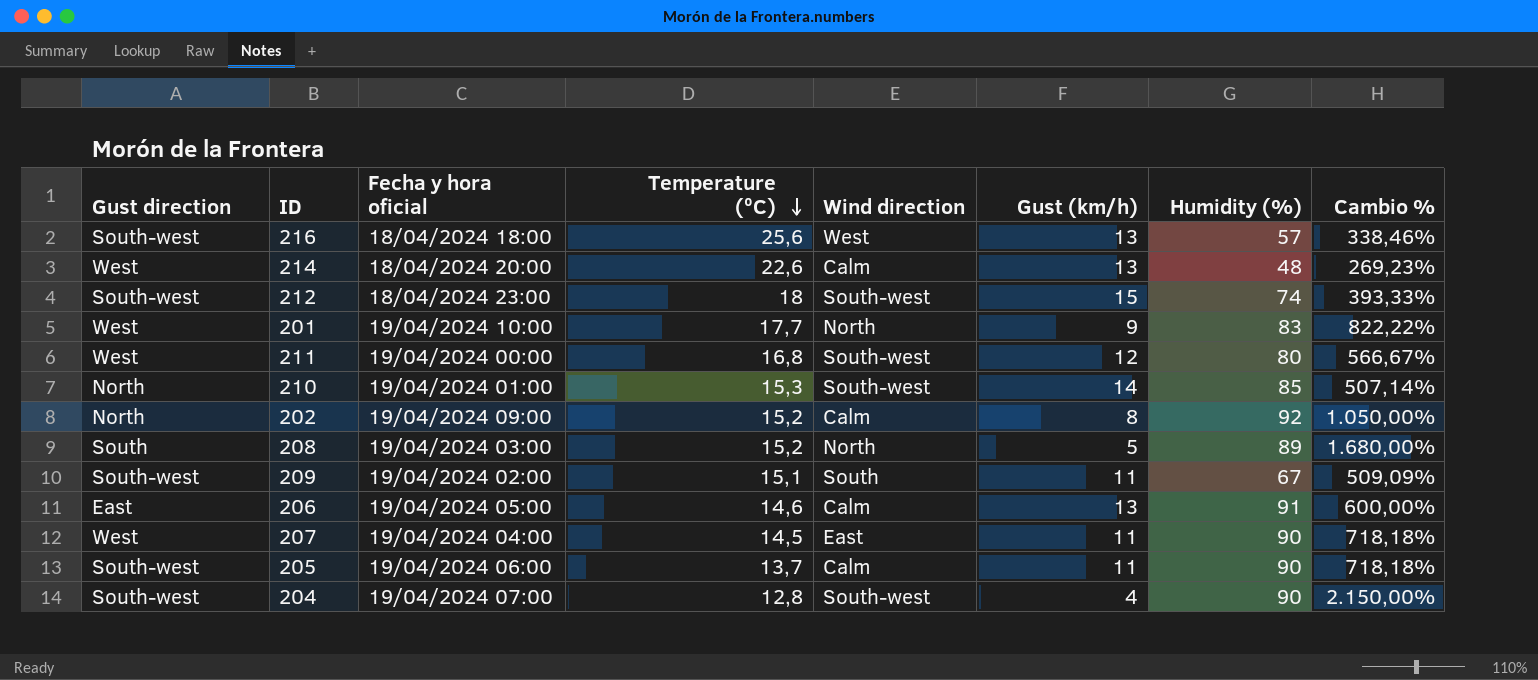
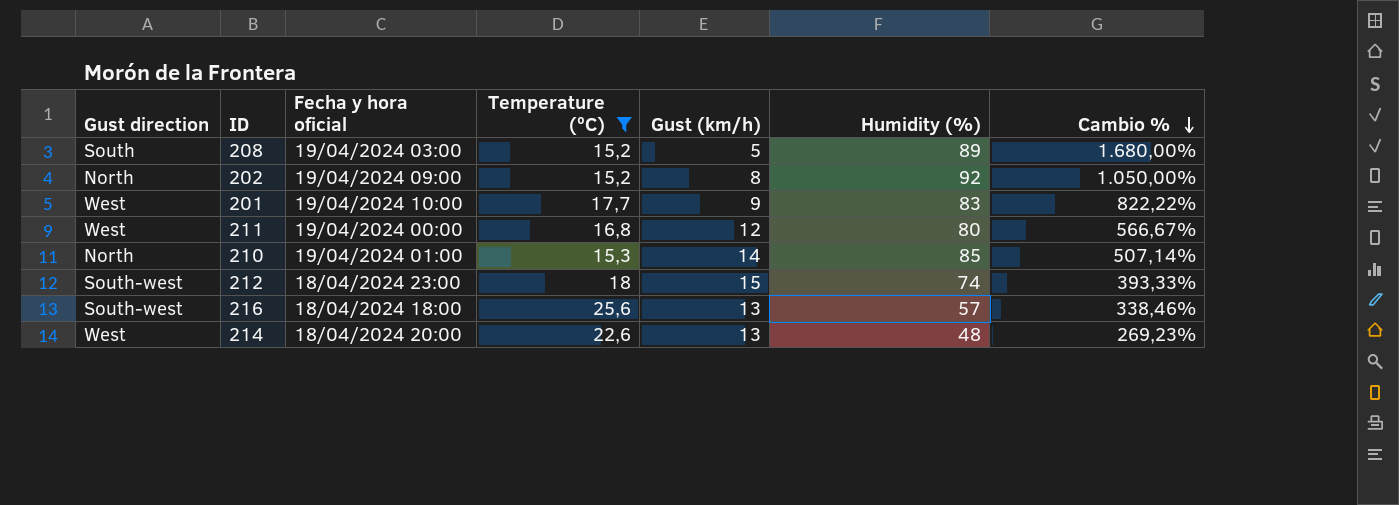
filter: none -> Temperature (ºC) >= 15,2
row order: Temperature (ºC) descending -> Cambio % descending
column Wind direction | position: 5 -> none

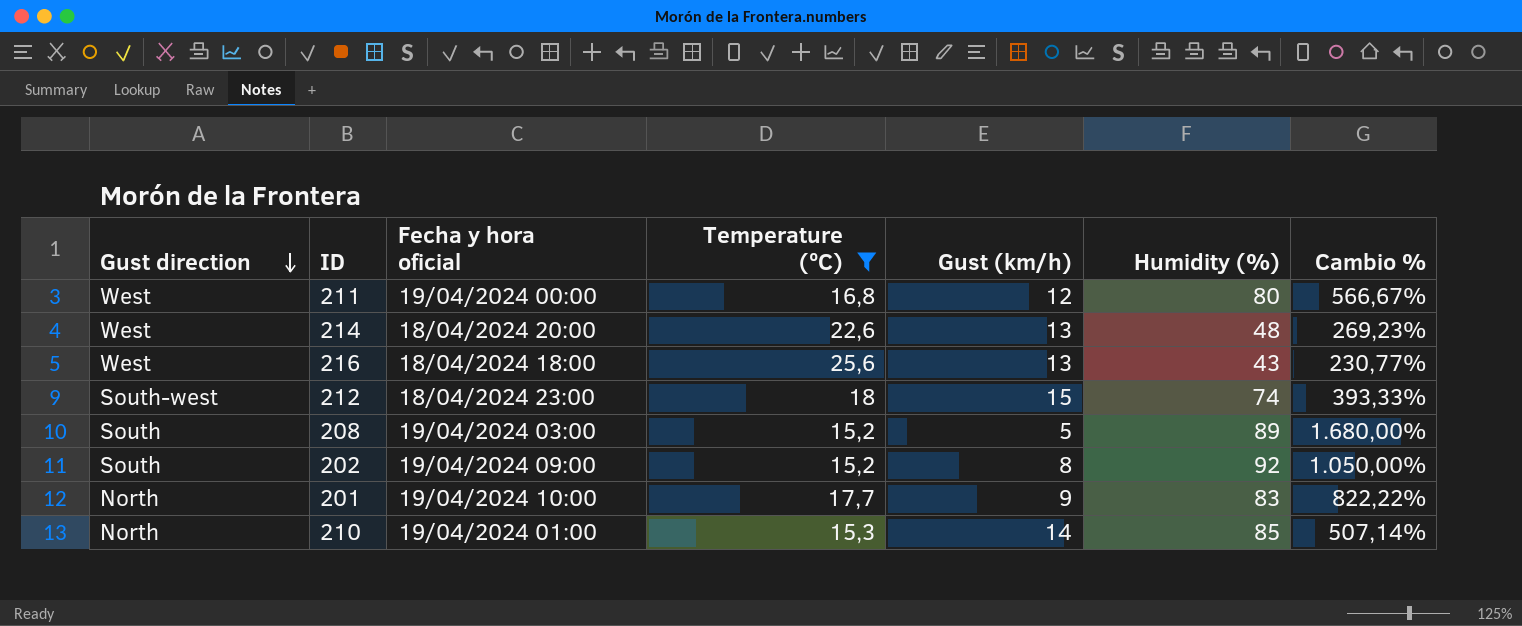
row order: Cambio % descending -> Gust direction descending
216 | Gust direction: South-west -> West
216 | Humidity (%): 57 -> 43
216 | Cambio %: 338,46% -> 230,77%
202 | Gust direction: North -> South
201 | Gust direction: West -> North

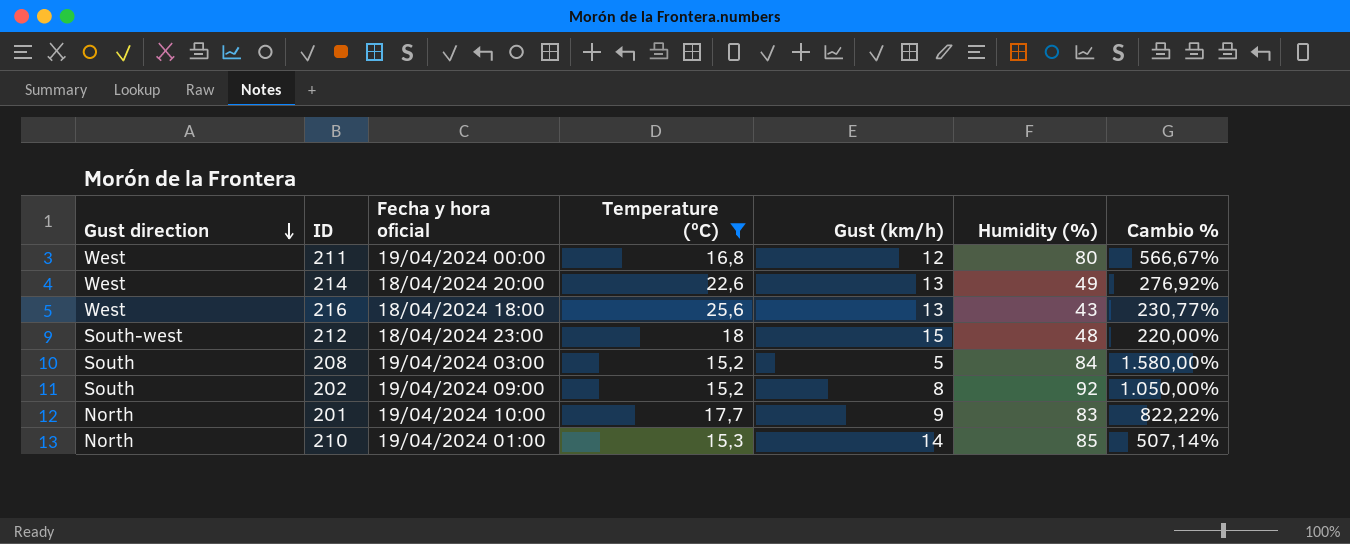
214 | Humidity (%): 48 -> 49
214 | Cambio %: 269,23% -> 276,92%
212 | Humidity (%): 74 -> 48
212 | Cambio %: 393,33% -> 220,00%
208 | Humidity (%): 89 -> 84
208 | Cambio %: 1.680,00% -> 1.580,00%

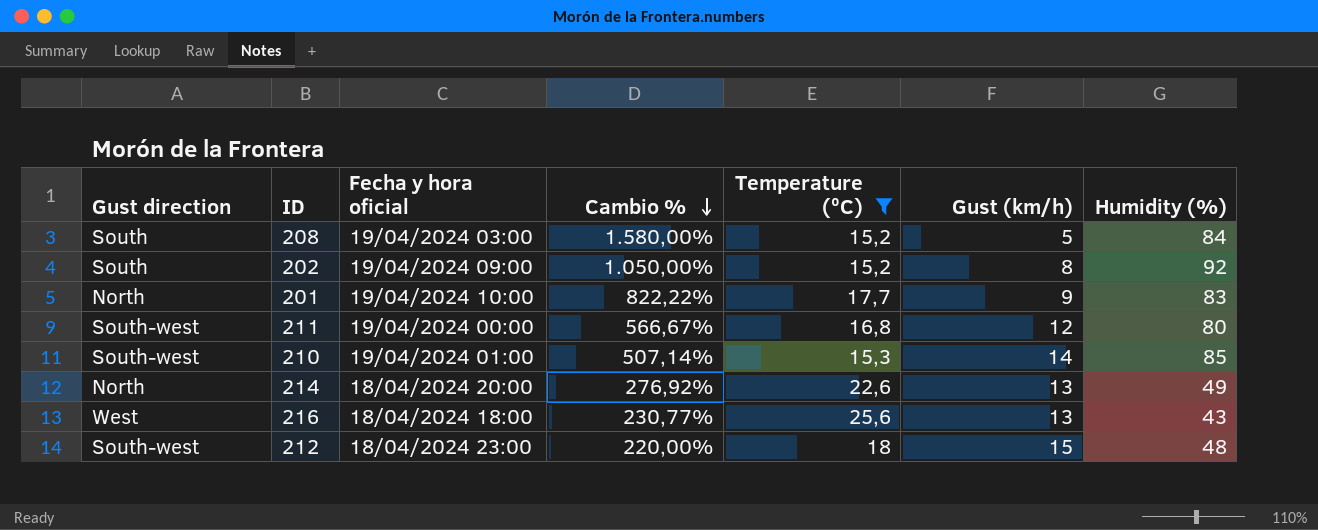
row order: Gust direction descending -> Cambio % descending
column Cambio % | position: 7 -> 4
211 | Gust direction: West -> South-west
210 | Gust direction: North -> South-west
214 | Gust direction: West -> North

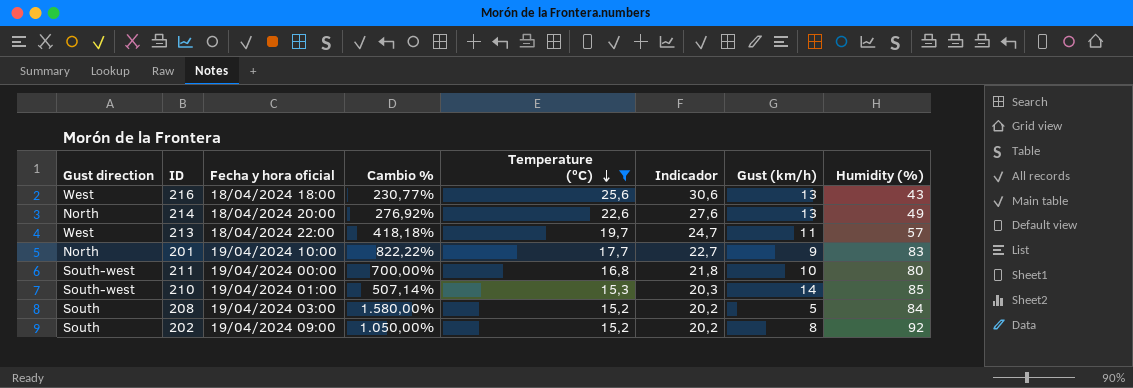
row order: Cambio % descending -> Temperature (ºC) descending
column Indicador | formula: none -> [Temperature (ºC)] + 5
row 212: South-west | 18/04/2024 23:00 | 220,00% | 18 | 15 | 48 -> none
row 213: none -> West | 18/04/2024 22:00 | 418,18% | 19,7 | 24,7 | 11 | 57
211 | Cambio %: 566,67% -> 700,00%
211 | Gust (km/h): 12 -> 10

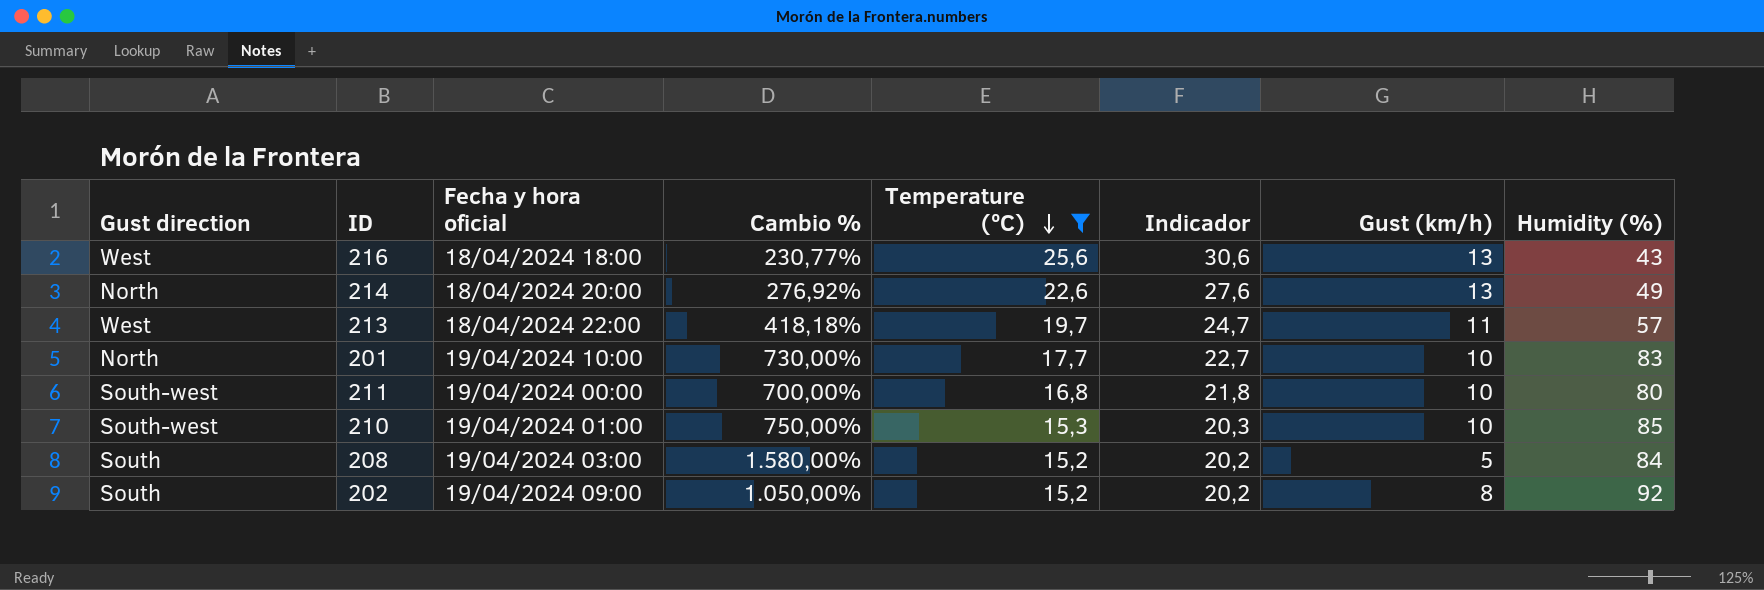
201 | Cambio %: 822,22% -> 730,00%
201 | Gust (km/h): 9 -> 10
210 | Cambio %: 507,14% -> 750,00%
210 | Gust (km/h): 14 -> 10

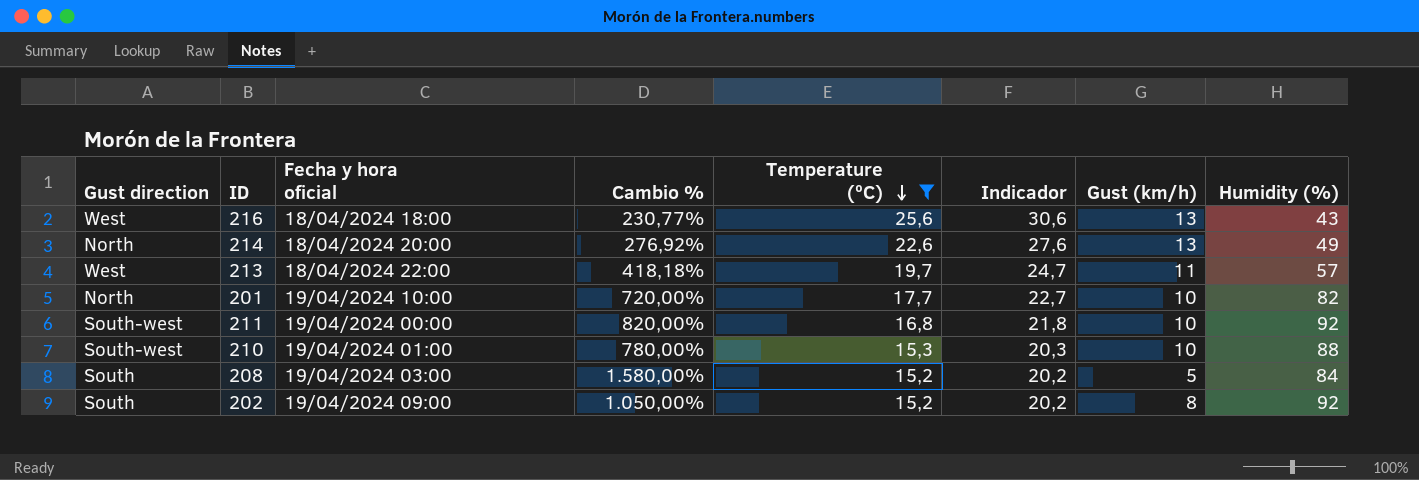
201 | Cambio %: 730,00% -> 720,00%
201 | Humidity (%): 83 -> 82
211 | Cambio %: 700,00% -> 820,00%
211 | Humidity (%): 80 -> 92
210 | Cambio %: 750,00% -> 780,00%
210 | Humidity (%): 85 -> 88

